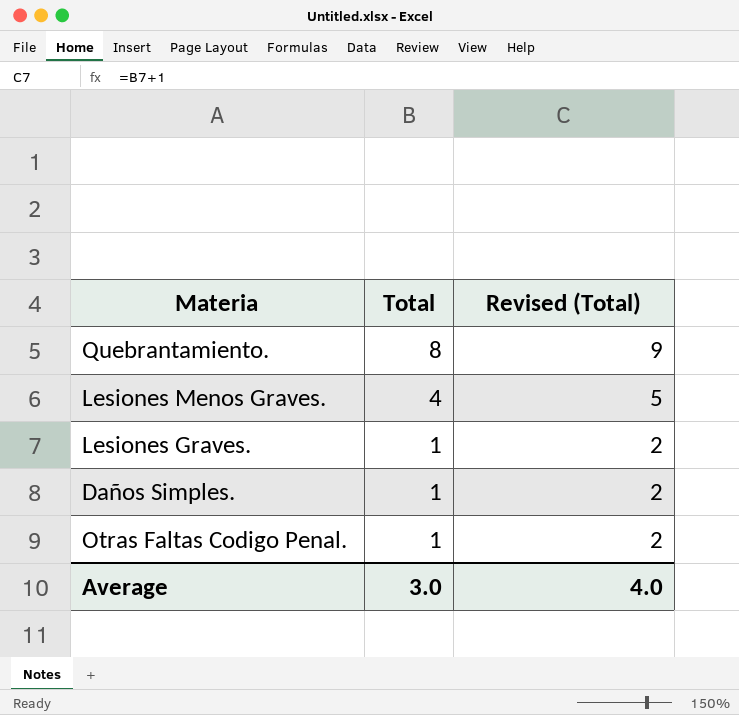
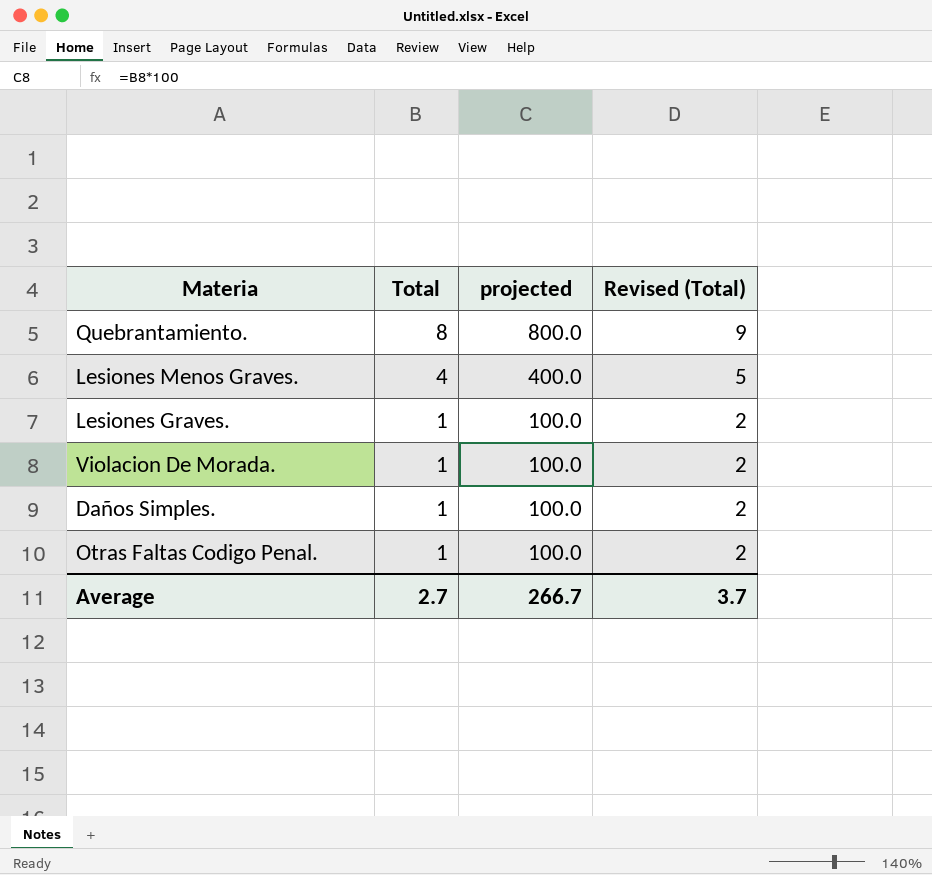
column projected | formula: none -> [Total] * 100
row Violacion De Morada.: none -> 1 | 100.0 | 2
Average | Total: 3.0 -> 2.7
Average | Revised (Total): 4.0 -> 3.7

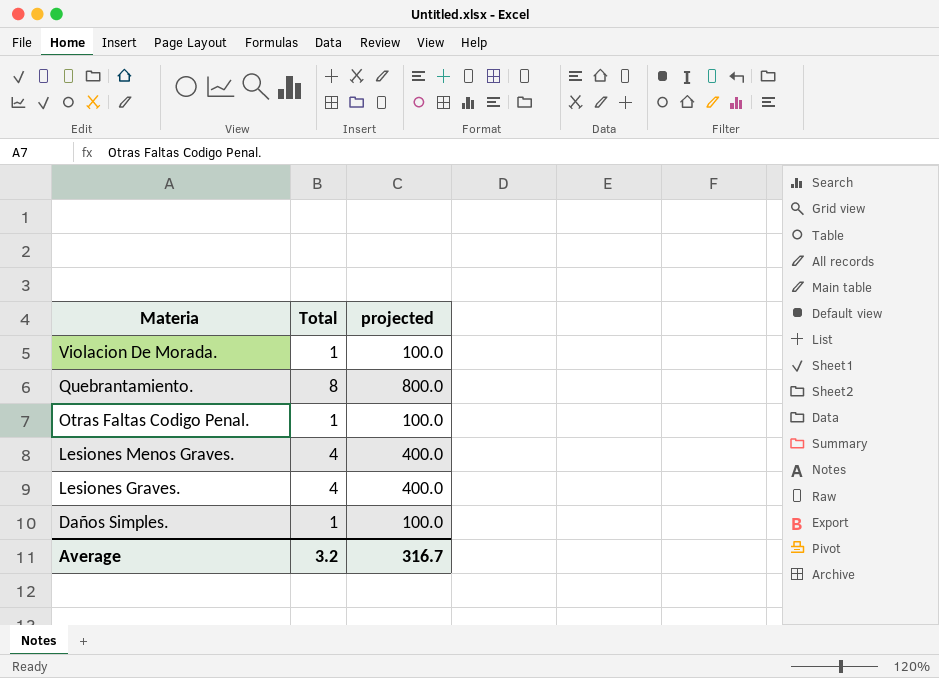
row order: Total descending -> Materia descending
column Revised (Total) | formula: [Total] + 1 -> none
Lesiones Graves. | Total: 1 -> 4
Lesiones Graves. | projected: 100.0 -> 400.0
Average | Total: 2.7 -> 3.2
Average | projected: 266.7 -> 316.7

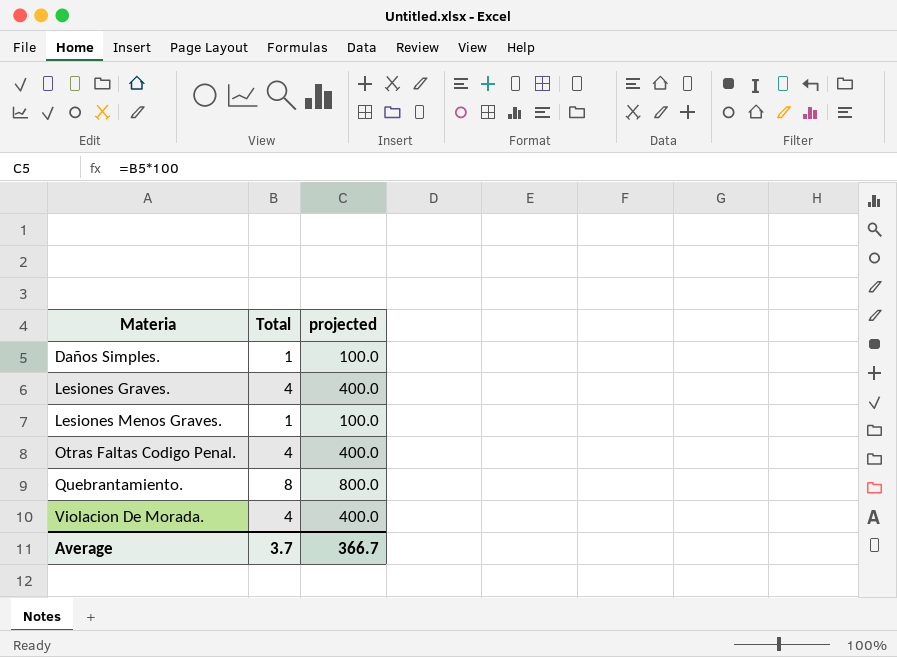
row order: Materia descending -> Materia ascending
Lesiones Menos Graves. | Total: 4 -> 1
Lesiones Menos Graves. | projected: 400.0 -> 100.0
Otras Faltas Codigo Penal. | Total: 1 -> 4
Otras Faltas Codigo Penal. | projected: 100.0 -> 400.0
Violacion De Morada. | Total: 1 -> 4
Violacion De Morada. | projected: 100.0 -> 400.0
Average | Total: 3.2 -> 3.7
Average | projected: 316.7 -> 366.7

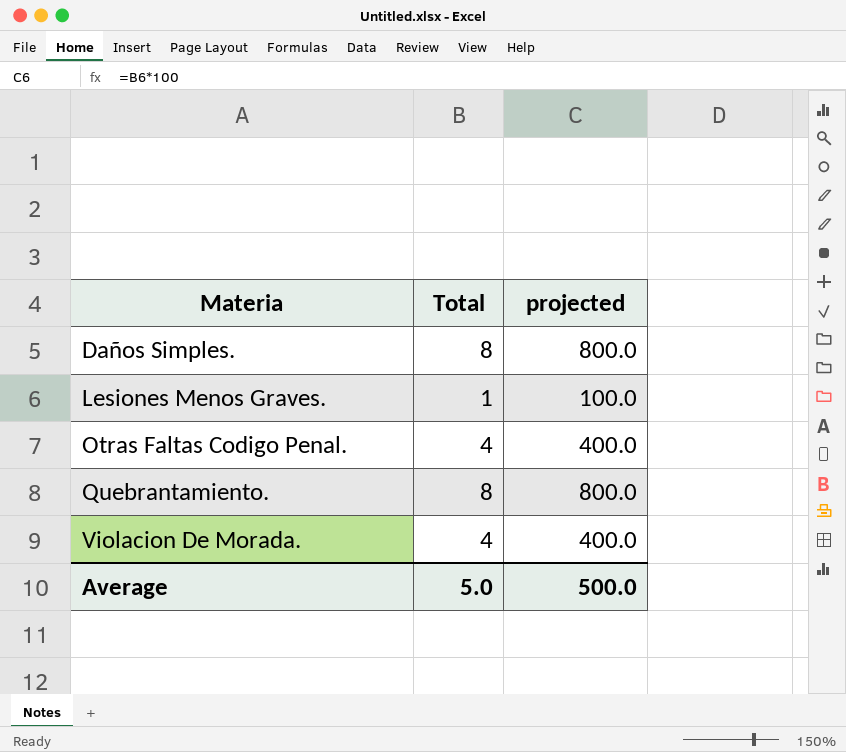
row Lesiones Graves.: 4 | 400.0 -> none
Daños Simples. | Total: 1 -> 8
Daños Simples. | projected: 100.0 -> 800.0
Average | Total: 3.7 -> 5.0
Average | projected: 366.7 -> 500.0

